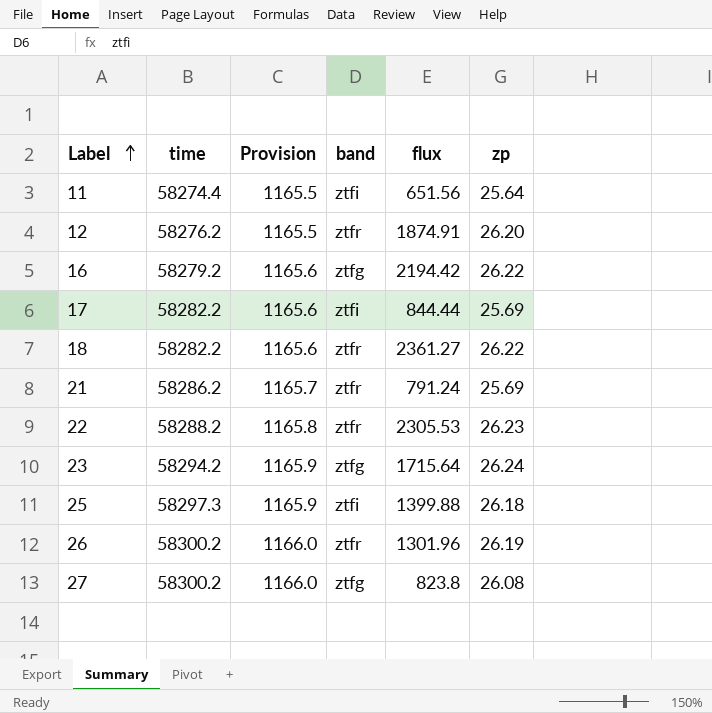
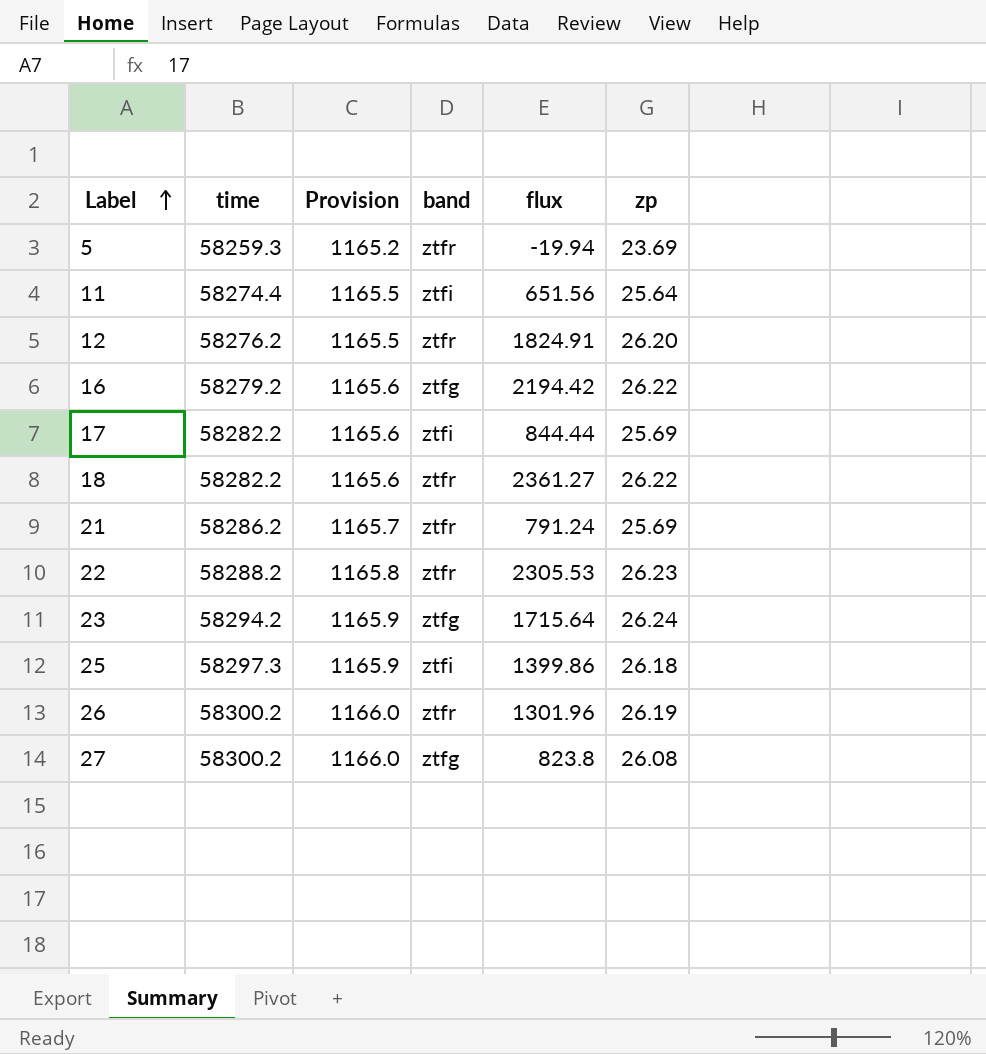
row 5: none -> 58259.3 | 1165.2 | ztfr | -19.94 | 23.69
12 | flux: 1874.91 -> 1824.91
25 | flux: 1399.88 -> 1399.86

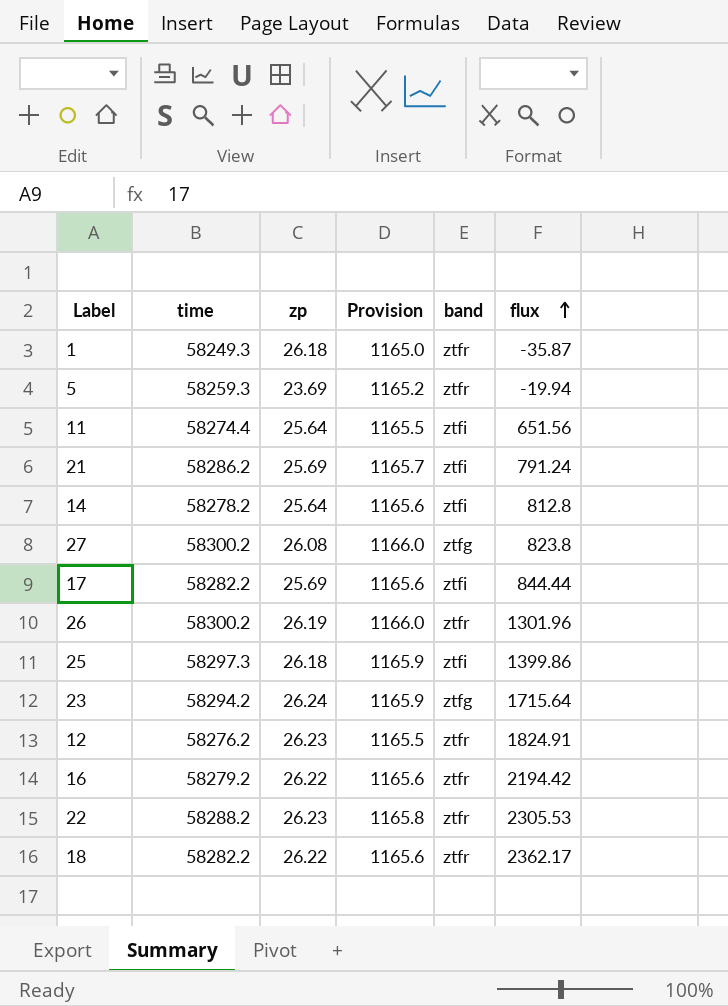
row order: Label ascending -> flux ascending
column zp | position: 6 -> 3
row 1: none -> 58249.3 | 26.18 | 1165.0 | ztfr | -35.87
21 | band: ztfr -> ztfi
row 14: none -> 58278.2 | 25.64 | 1165.6 | ztfi | 812.8
12 | zp: 26.20 -> 26.23
16 | band: ztfg -> ztfr
18 | flux: 2361.27 -> 2362.17

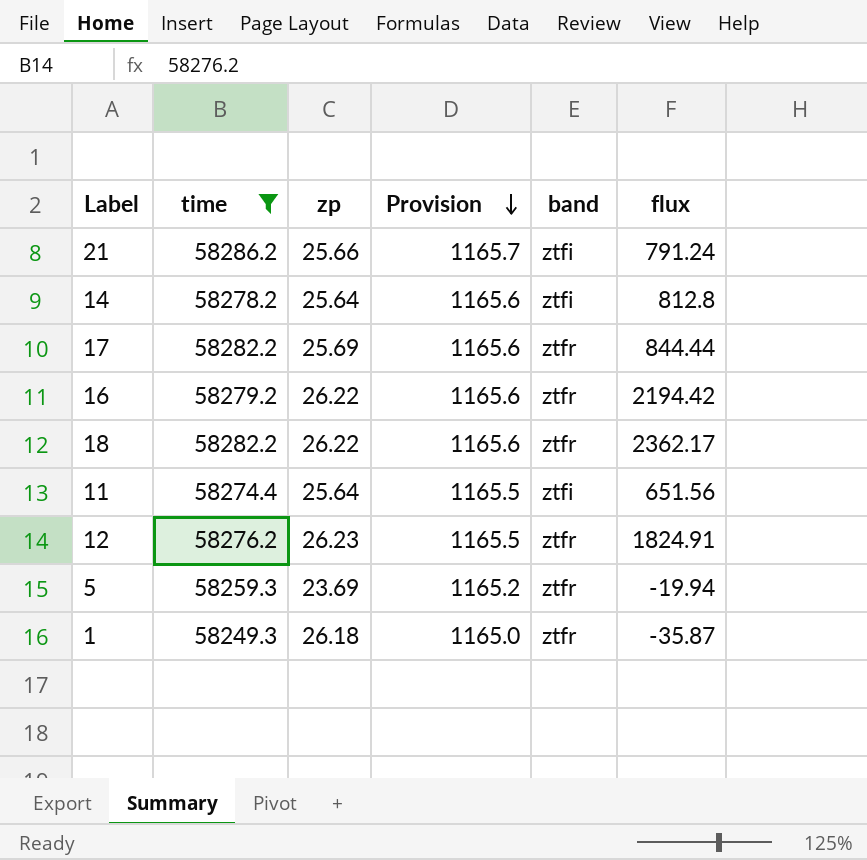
filter: none -> time <= 58286.2
row order: flux ascending -> Provision descending
21 | zp: 25.69 -> 25.66
17 | band: ztfi -> ztfr

